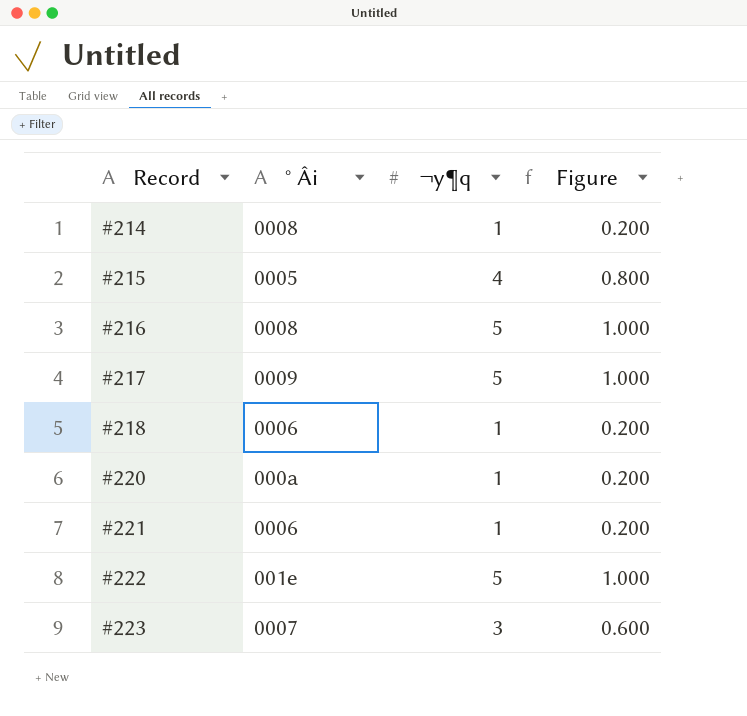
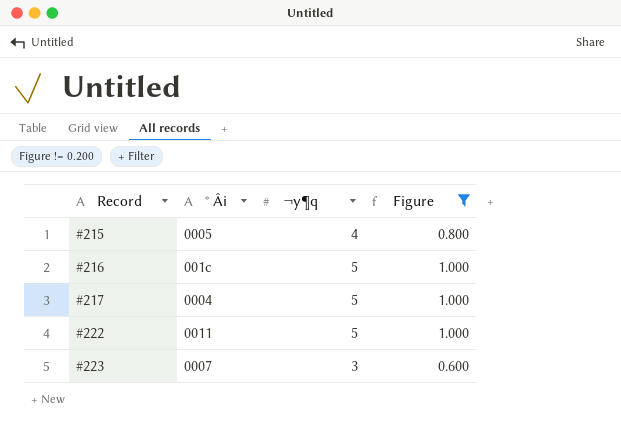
filter: none -> Figure != 0.200
#216 | ° Âi: 0008 -> 001c
#217 | ° Âi: 0009 -> 0004
#222 | ° Âi: 001e -> 0011

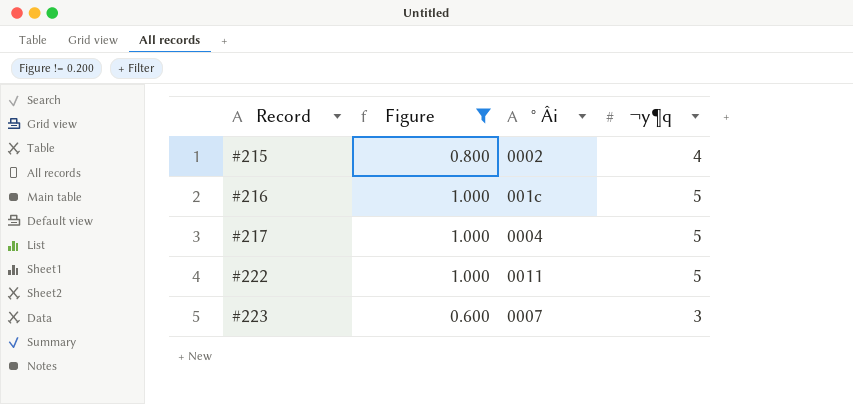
column Figure | position: 4 -> 2
#215 | ° Âi: 0005 -> 0002

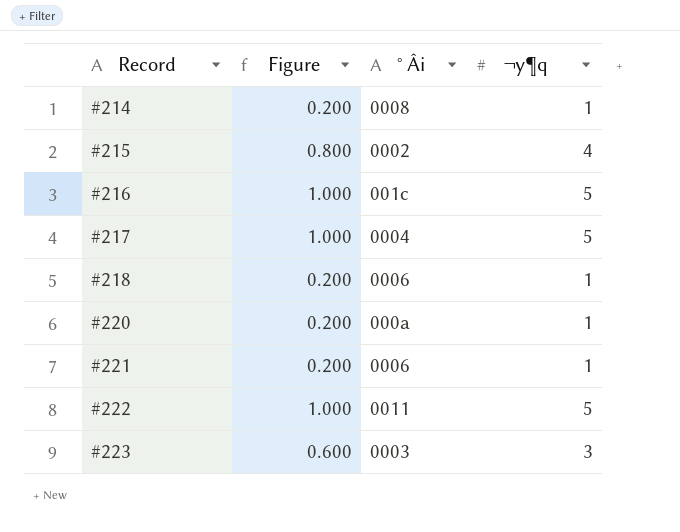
filter: Figure != 0.200 -> none
#223 | ° Âi: 0007 -> 0003

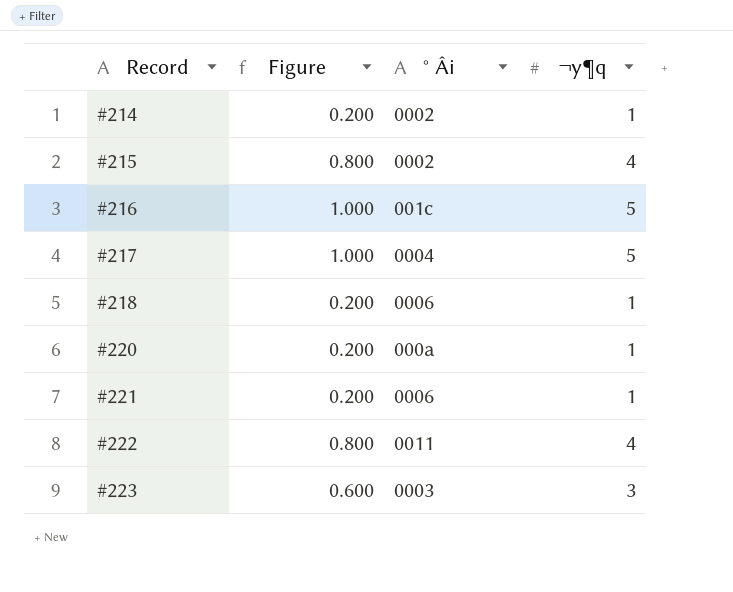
#214 | ° Âi: 0008 -> 0002
#222 | Figure: 1.000 -> 0.800
#222 | ¬y¶q: 5 -> 4

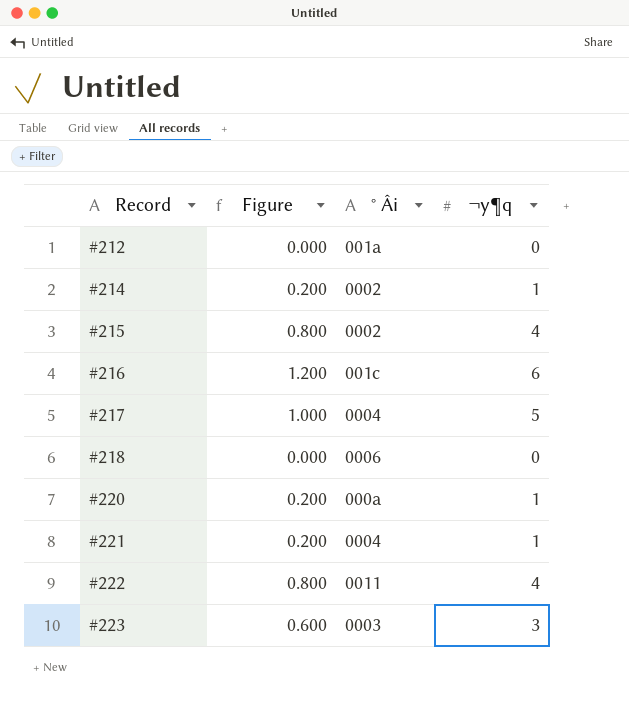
row #212: none -> 0.000 | 001a | 0
#216 | Figure: 1.000 -> 1.200
#216 | ¬y¶q: 5 -> 6
#218 | Figure: 0.200 -> 0.000
#218 | ¬y¶q: 1 -> 0
#221 | ° Âi: 0006 -> 0004

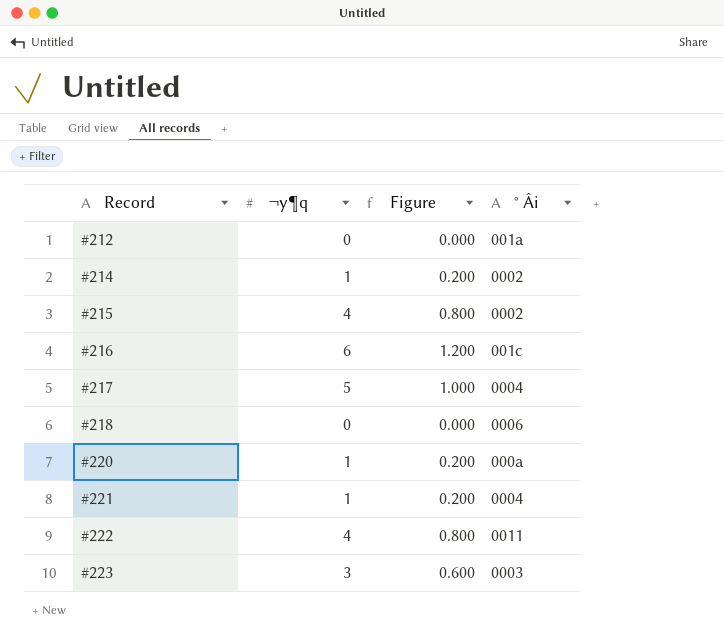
column ¬y¶q | position: 4 -> 2

